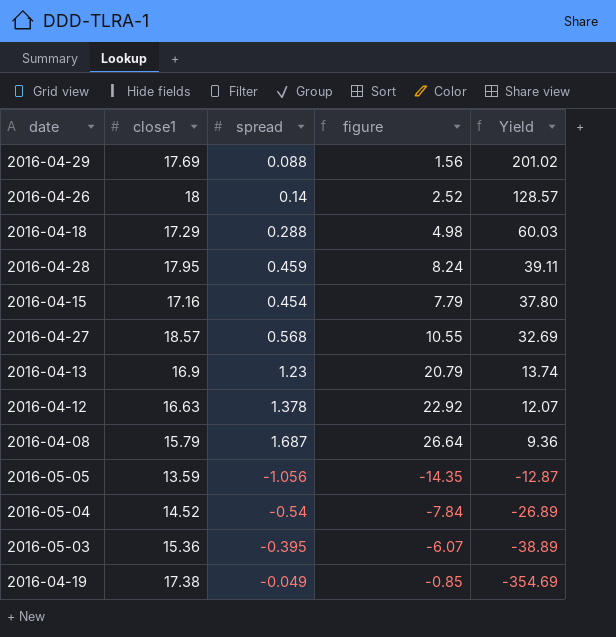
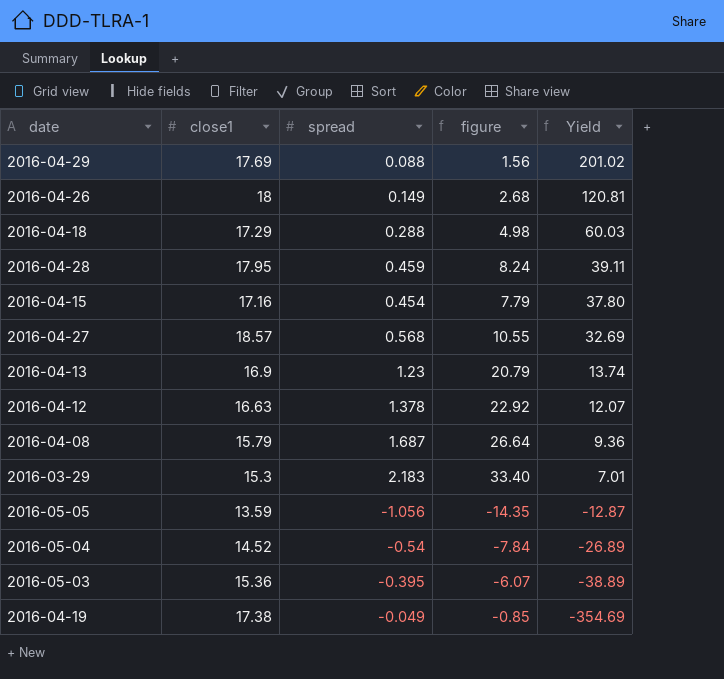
2016-04-26 | spread: 0.14 -> 0.149
2016-04-26 | figure: 2.52 -> 2.68
2016-04-26 | Yield: 128.57 -> 120.81
row 2016-03-29: none -> 15.3 | 2.183 | 33.40 | 7.01

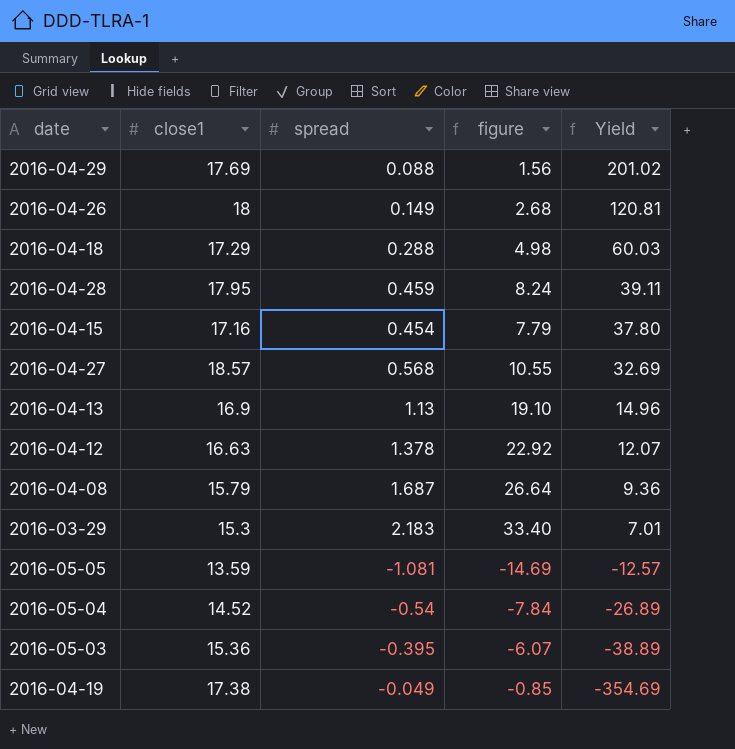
2016-04-13 | spread: 1.23 -> 1.13
2016-04-13 | figure: 20.79 -> 19.10
2016-04-13 | Yield: 13.74 -> 14.96
2016-05-05 | spread: -1.056 -> -1.081
2016-05-05 | figure: -14.35 -> -14.69
2016-05-05 | Yield: -12.87 -> -12.57

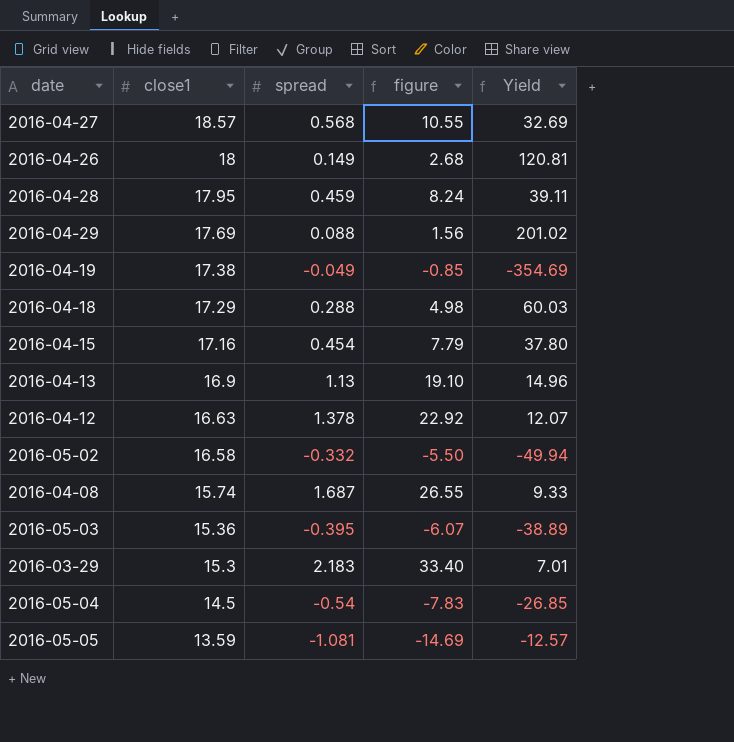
row order: Yield descending -> close1 descending
row 2016-05-02: none -> 16.58 | -0.332 | -5.50 | -49.94
2016-04-08 | close1: 15.79 -> 15.74
2016-04-08 | figure: 26.64 -> 26.55
2016-04-08 | Yield: 9.36 -> 9.33
2016-05-04 | close1: 14.52 -> 14.5
2016-05-04 | figure: -7.84 -> -7.83
2016-05-04 | Yield: -26.89 -> -26.85

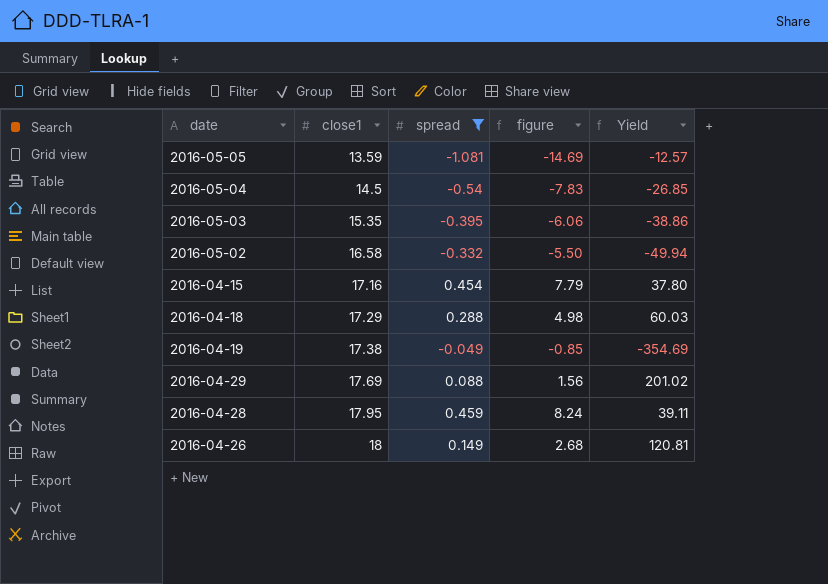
filter: none -> spread <= 0.459
row order: close1 descending -> close1 ascending
2016-05-03 | close1: 15.36 -> 15.35
2016-05-03 | figure: -6.07 -> -6.06
2016-05-03 | Yield: -38.89 -> -38.86

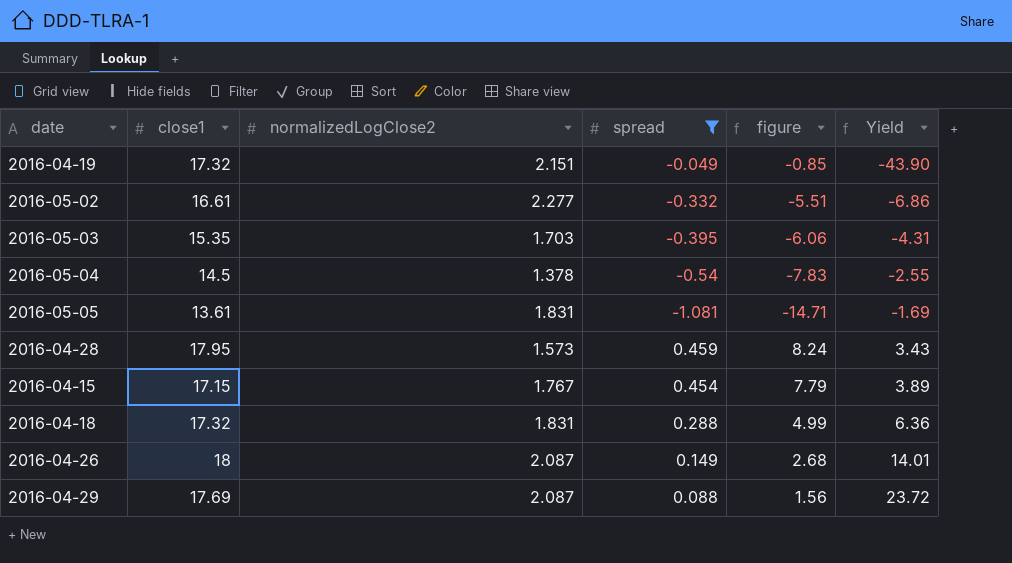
row order: close1 ascending -> Yield ascending
column normalizedLogClose2 | position: none -> 3
column Yield | formula: [close1] / [spread] -> [normalizedLogClose2] / [spread]
2016-04-19 | close1: 17.38 -> 17.32
2016-05-02 | close1: 16.58 -> 16.61
2016-05-02 | figure: -5.50 -> -5.51
2016-05-05 | close1: 13.59 -> 13.61
2016-05-05 | figure: -14.69 -> -14.71
2016-04-15 | close1: 17.16 -> 17.15
2016-04-18 | close1: 17.29 -> 17.32
2016-04-18 | figure: 4.98 -> 4.99

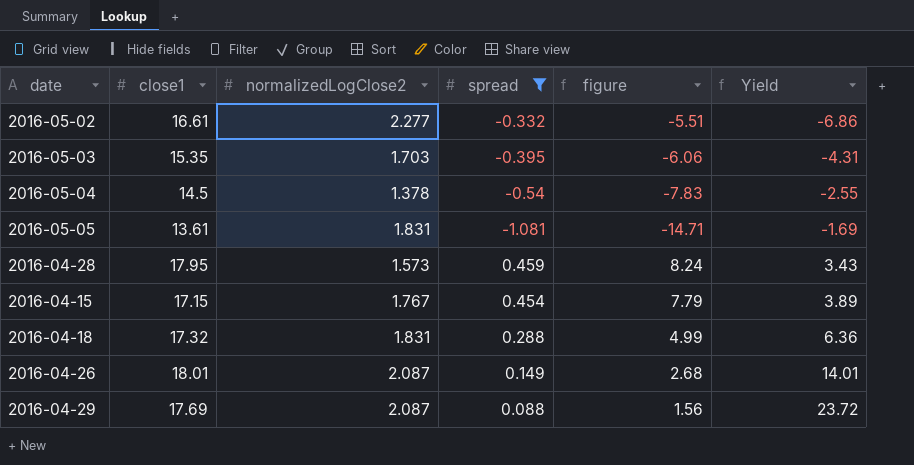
row 2016-04-19: 17.32 | 2.151 | -0.049 | -0.85 | -43.90 -> none
2016-04-26 | close1: 18 -> 18.01

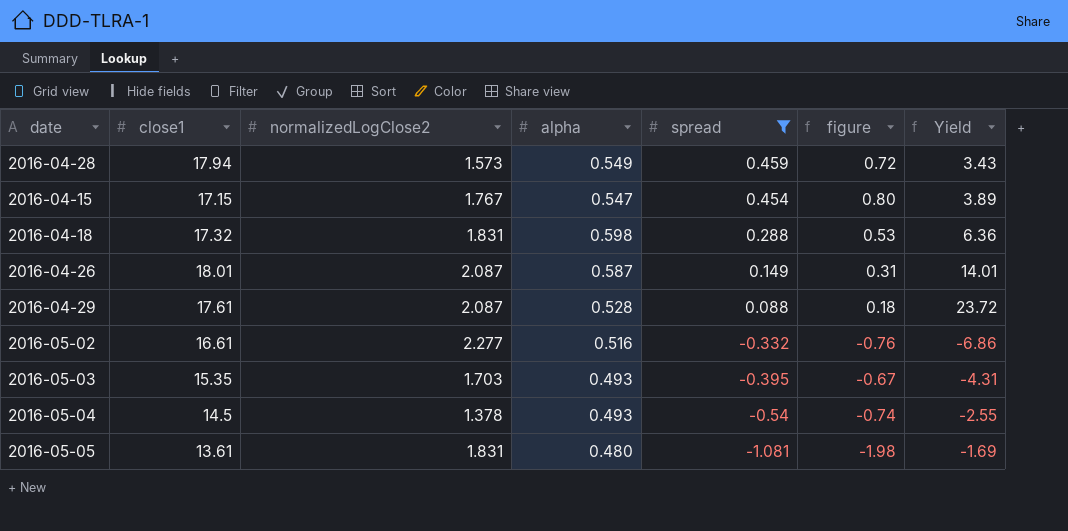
row order: Yield ascending -> spread descending
column alpha | position: none -> 4
column figure | formula: [close1] * [spread] -> [normalizedLogClose2] * [spread]
2016-04-28 | close1: 17.95 -> 17.94
2016-04-29 | close1: 17.69 -> 17.61

